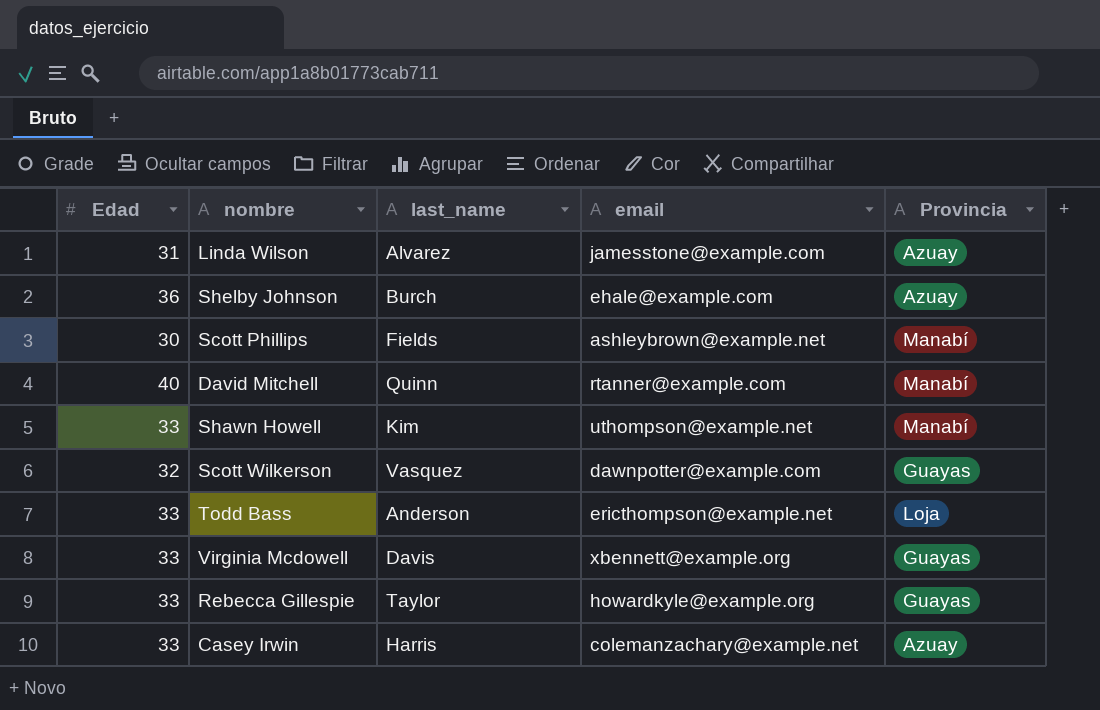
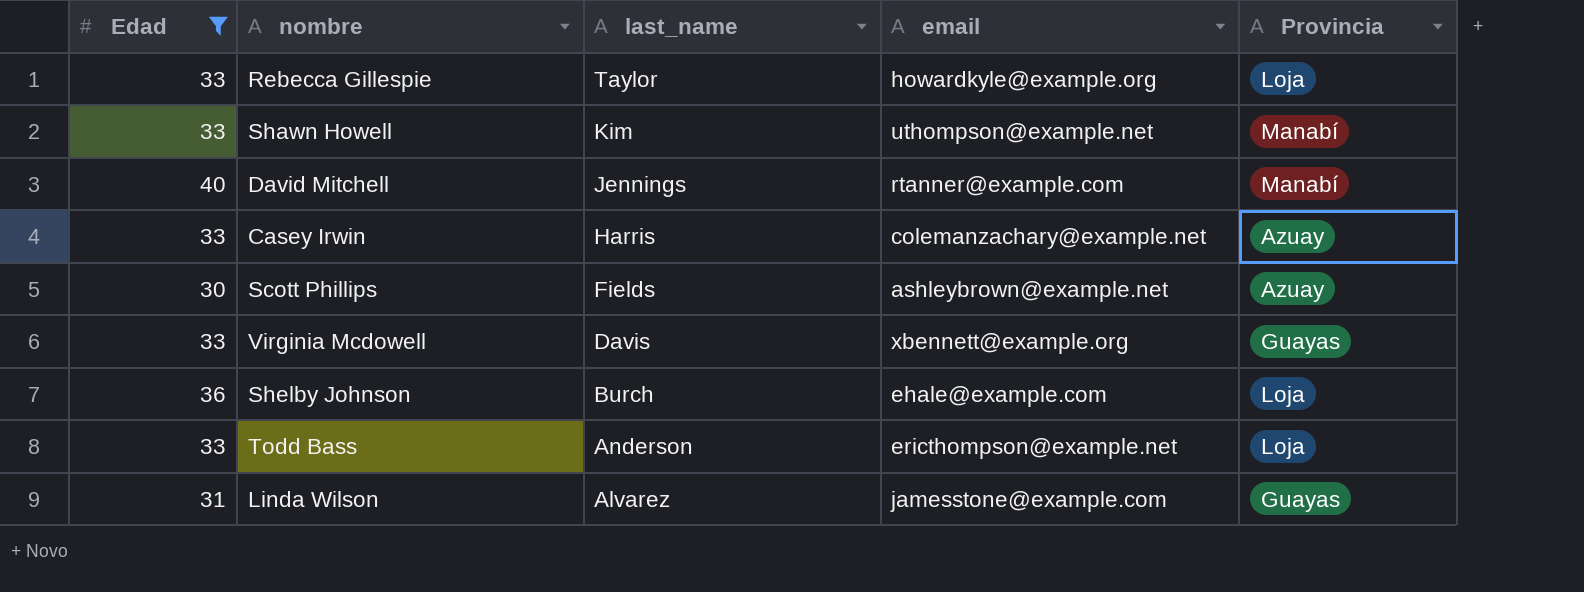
filter: none -> Edad != 32
row order: none -> last_name descending
Rebecca Gillespie | Provincia: Guayas -> Loja
David Mitchell | last_name: Quinn -> Jennings
Scott Phillips | Provincia: Manabí -> Azuay
Shelby Johnson | Provincia: Azuay -> Loja
Linda Wilson | Provincia: Azuay -> Guayas

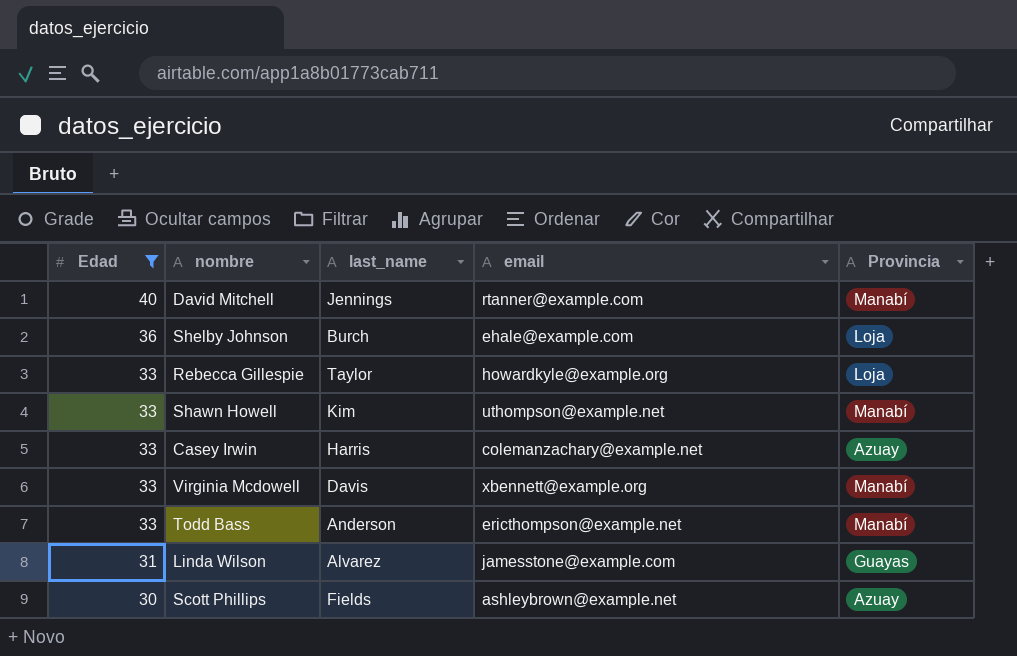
row order: last_name descending -> Edad descending
Virginia Mcdowell | Provincia: Guayas -> Manabí
Todd Bass | Provincia: Loja -> Manabí

